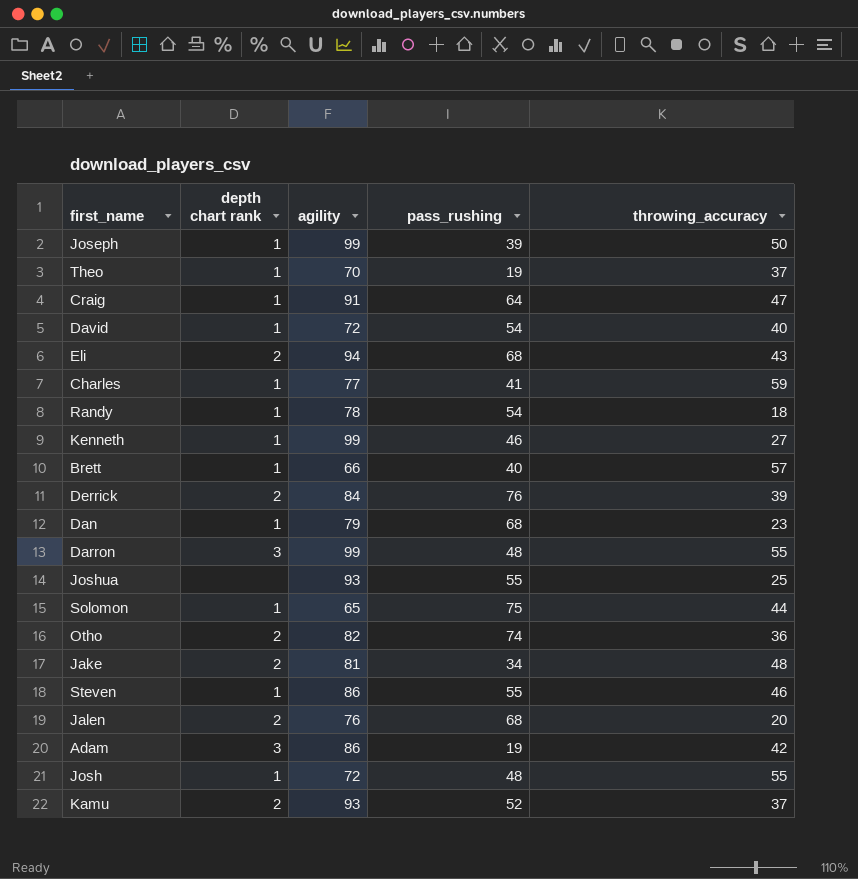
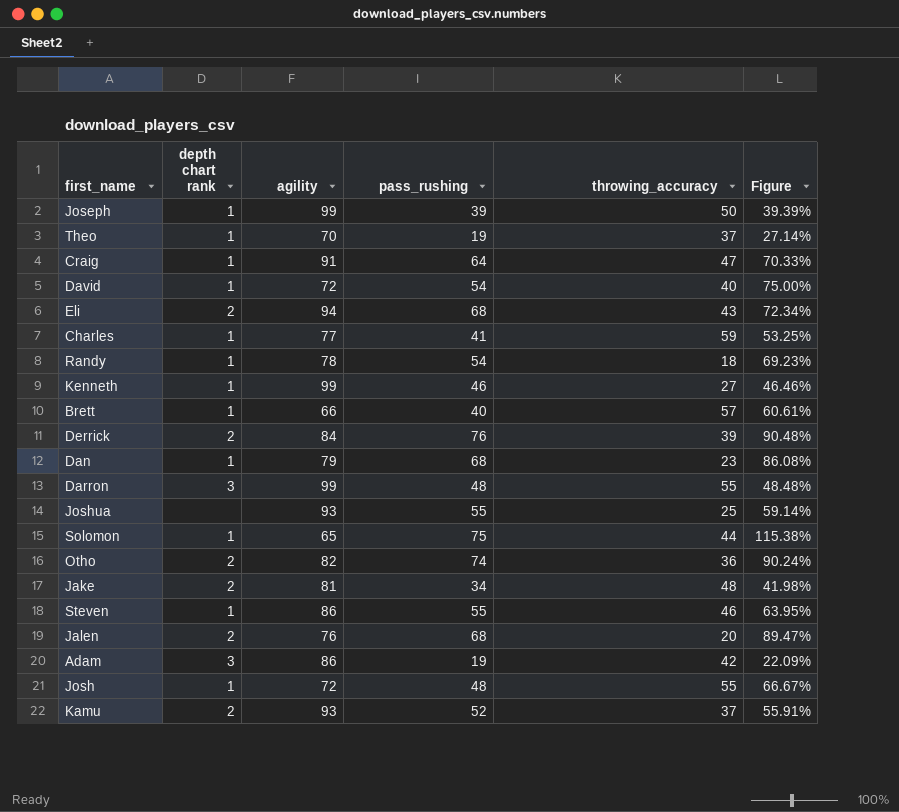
column Figure | formula: none -> [pass_rushing] / [agility]

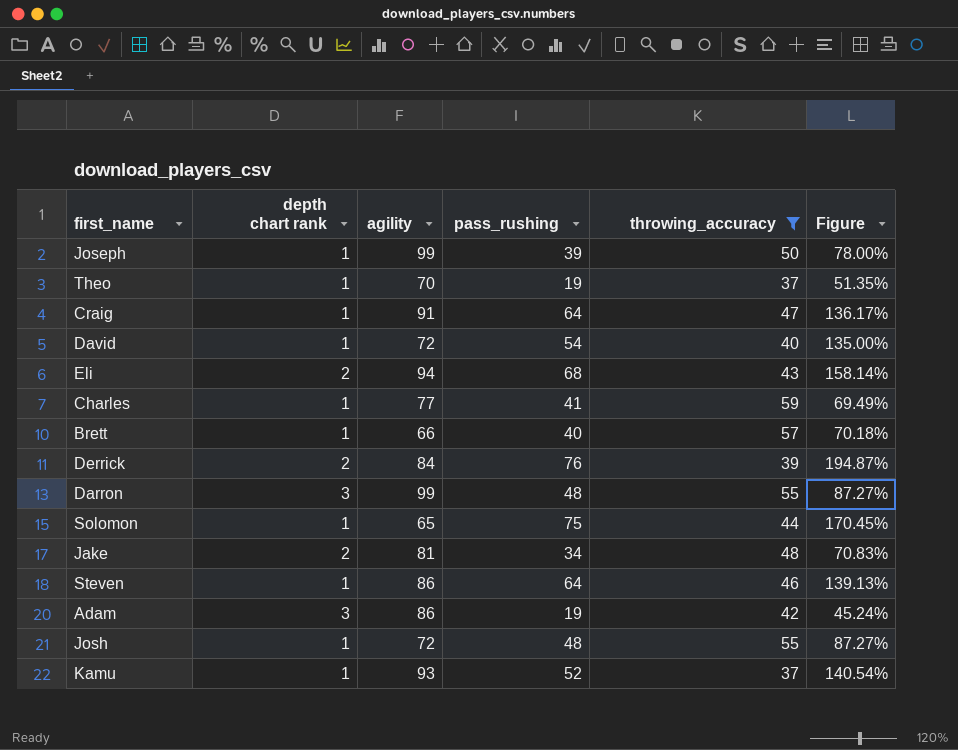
filter: none -> throwing_accuracy >= 37
column Figure | formula: [pass_rushing] / [agility] -> [pass_rushing] / [throwing_accuracy]
Steven | pass_rushing: 55 -> 64
Kamu | depth chart rank: 2 -> 1

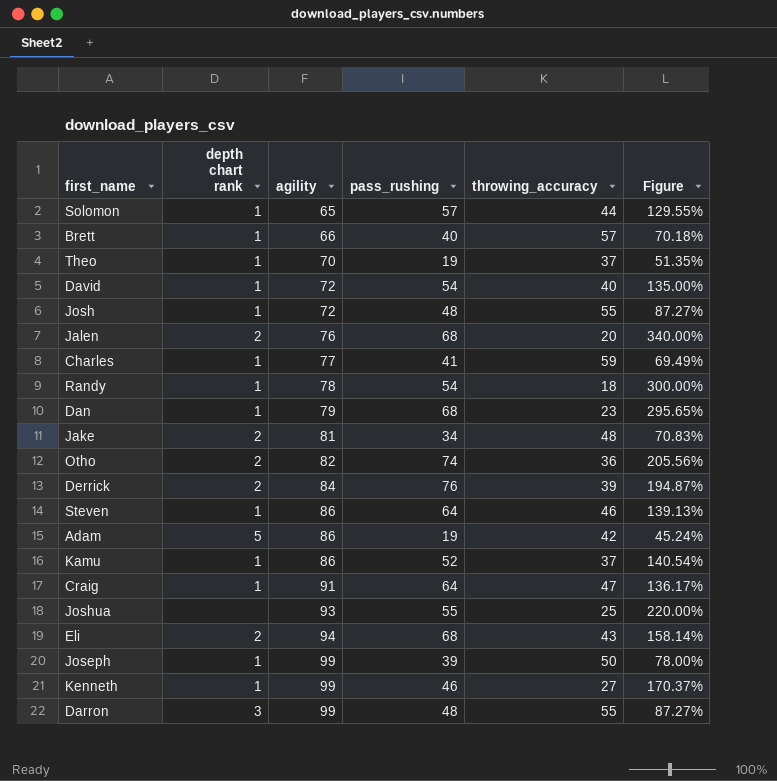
filter: throwing_accuracy >= 37 -> none
row order: none -> agility ascending
Solomon | pass_rushing: 75 -> 57
Solomon | Figure: 170.45% -> 129.55%
Adam | depth chart rank: 3 -> 5
Kamu | agility: 93 -> 86

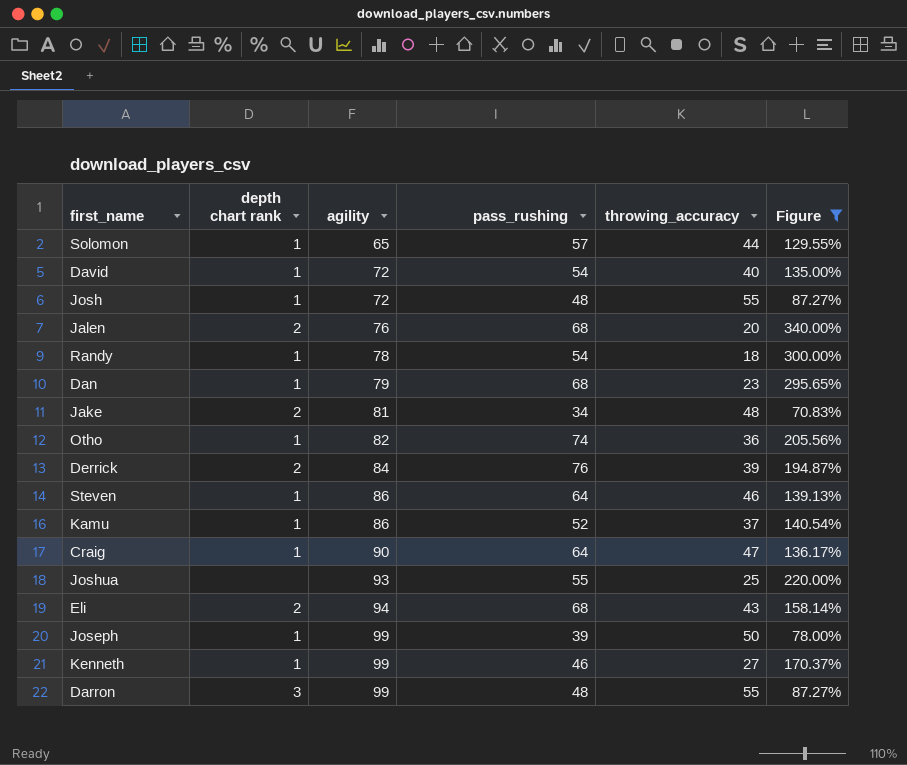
filter: none -> Figure >= 70.83%
Otho | depth chart rank: 2 -> 1
Craig | agility: 91 -> 90

